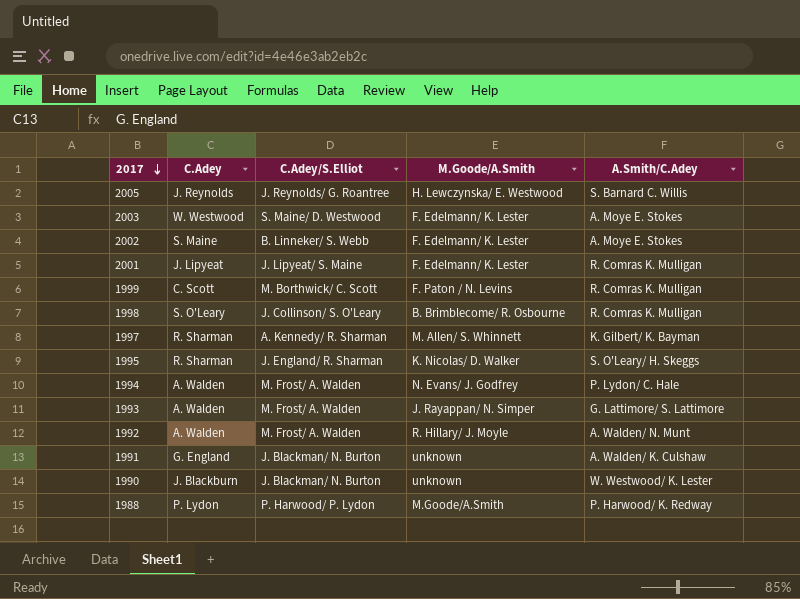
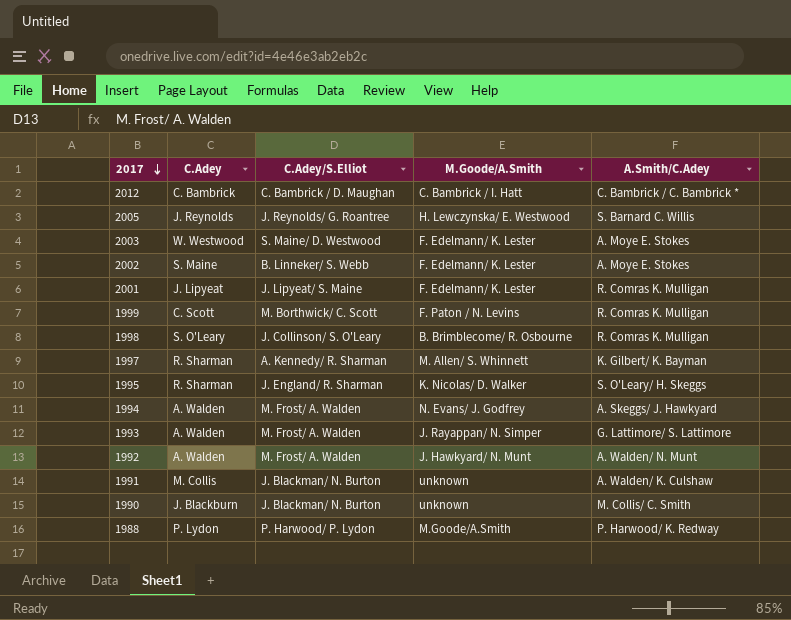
row 2012: none -> C. Bambrick | C. Bambrick / D. Maughan | C. Bambrick / I. Hatt | C. Bambrick / C. Bambrick *
1994 | A.Smith/C.Adey: P. Lydon/ C. Hale -> A. Skeggs/ J. Hawkyard
1992 | M.Goode/A.Smith: R. Hillary/ J. Moyle -> J. Hawkyard/ N. Munt
1991 | C.Adey: G. England -> M. Collis
1990 | A.Smith/C.Adey: W. Westwood/ K. Lester -> M. Collis/ C. Smith

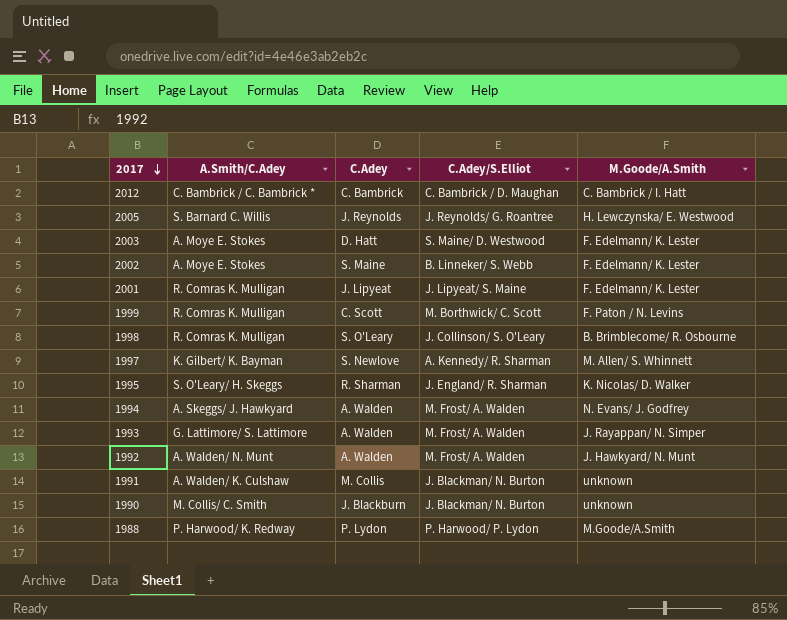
column A.Smith/C.Adey | position: 5 -> 2
2003 | C.Adey: W. Westwood -> D. Hatt
1997 | C.Adey: R. Sharman -> S. Newlove

